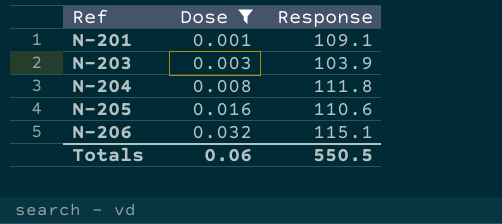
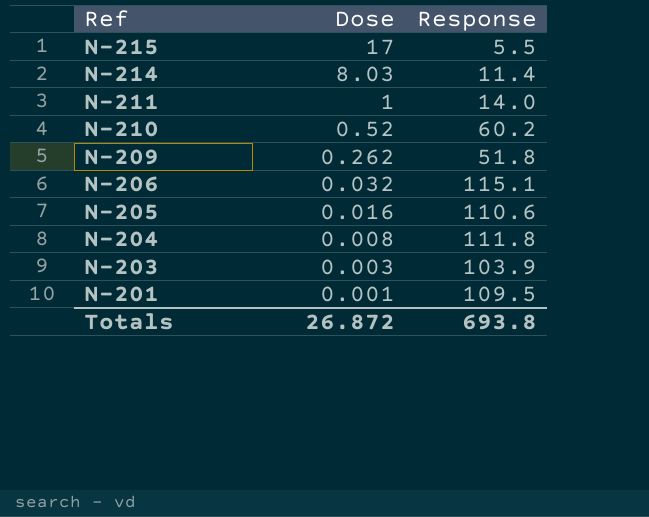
filter: Dose <= 0.032 -> none
row order: Ref ascending -> Ref descending
N-201 | Response: 109.1 -> 109.5
Totals | Dose: 0.06 -> 26.872
Totals | Response: 550.5 -> 693.8

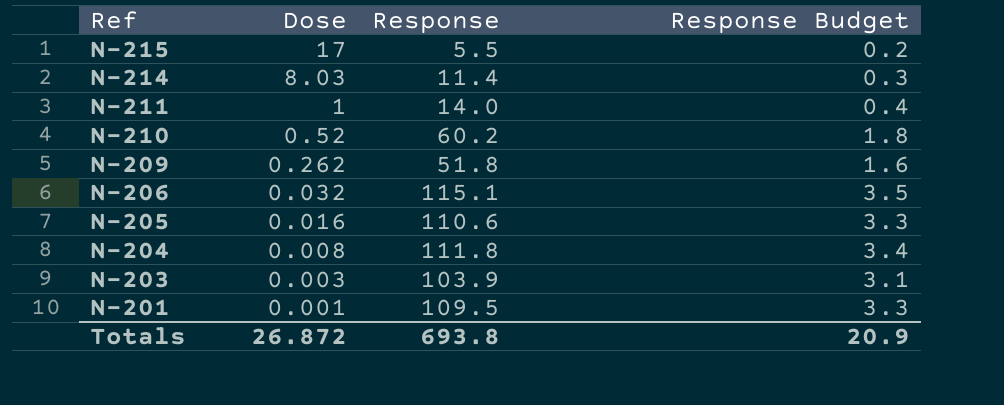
column Response Budget | formula: none -> [Response] * 0.03

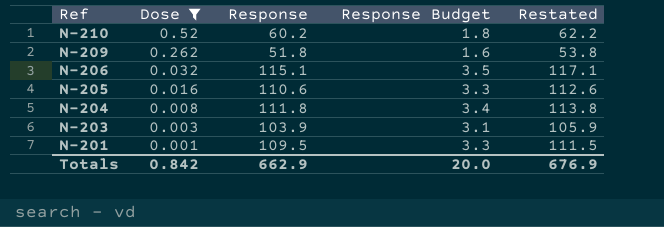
filter: none -> Dose <= 0.52
column Restated | formula: none -> [Response] + 2
Totals | Dose: 26.872 -> 0.842
Totals | Response: 693.8 -> 662.9
Totals | Response Budget: 20.9 -> 20.0

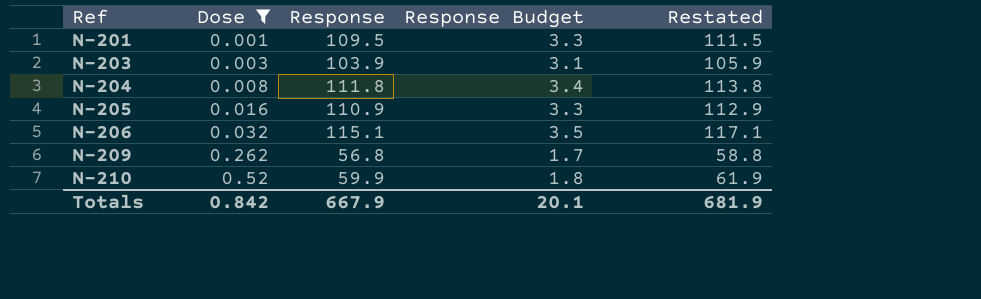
row order: Ref descending -> Ref ascending
N-205 | Response: 110.6 -> 110.9
N-205 | Restated: 112.6 -> 112.9
N-209 | Response: 51.8 -> 56.8
N-209 | Response Budget: 1.6 -> 1.7
N-209 | Restated: 53.8 -> 58.8
N-210 | Response: 60.2 -> 59.9
N-210 | Restated: 62.2 -> 61.9
Totals | Response: 662.9 -> 667.9
Totals | Response Budget: 20.0 -> 20.1
Totals | Restated: 676.9 -> 681.9

